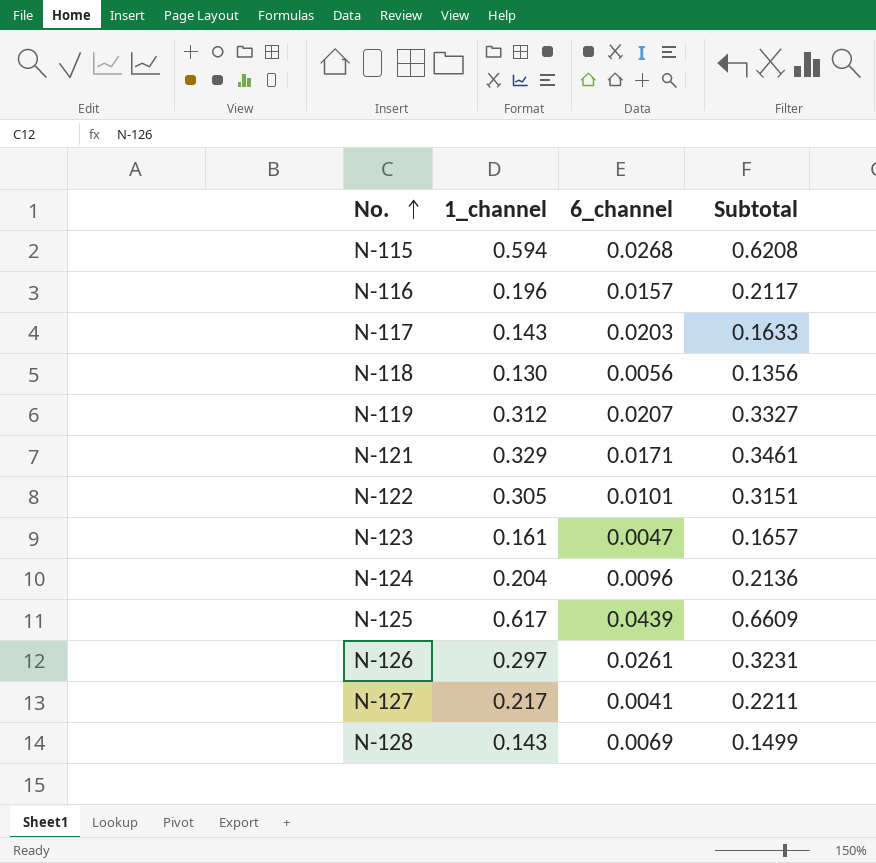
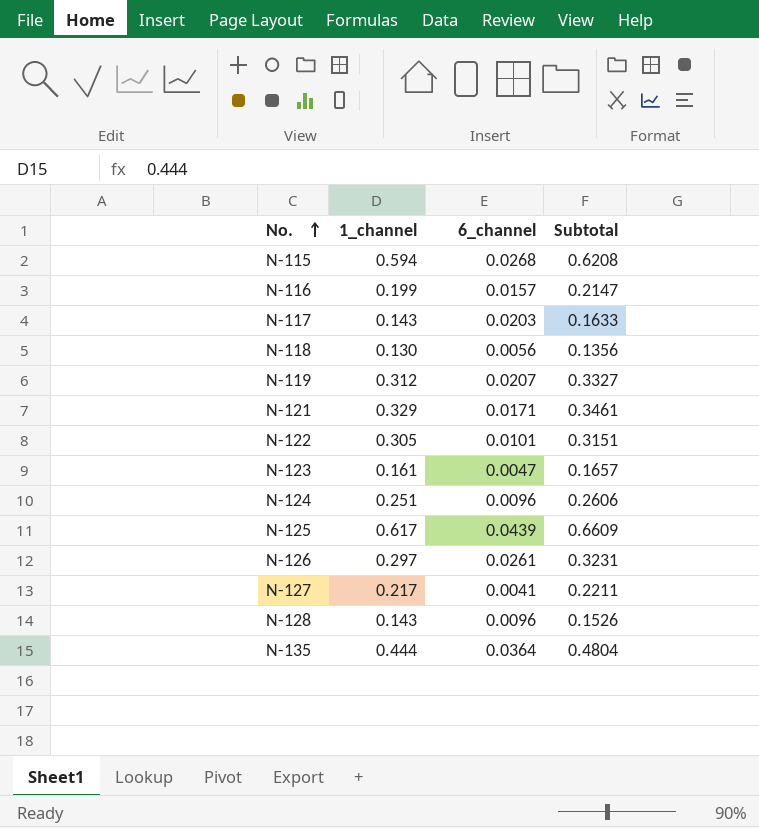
N-116 | 1_channel: 0.196 -> 0.199
N-116 | Subtotal: 0.2117 -> 0.2147
N-124 | 1_channel: 0.204 -> 0.251
N-124 | Subtotal: 0.2136 -> 0.2606
N-128 | 6_channel: 0.0069 -> 0.0096
N-128 | Subtotal: 0.1499 -> 0.1526
row N-135: none -> 0.444 | 0.0364 | 0.4804

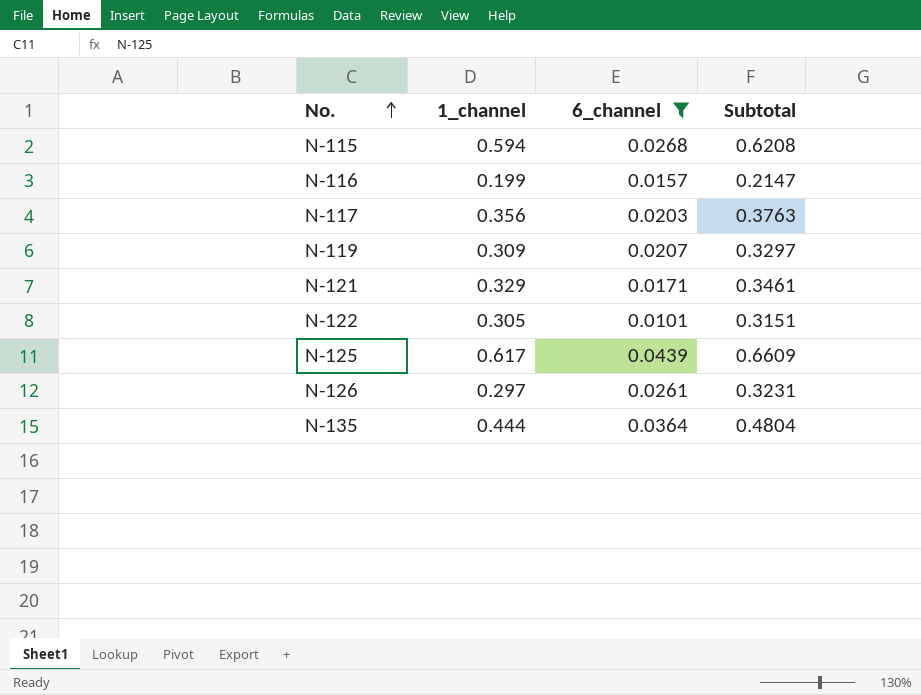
filter: none -> 6_channel >= 0.0101
N-117 | 1_channel: 0.143 -> 0.356
N-117 | Subtotal: 0.1633 -> 0.3763
N-119 | 1_channel: 0.312 -> 0.309
N-119 | Subtotal: 0.3327 -> 0.3297

